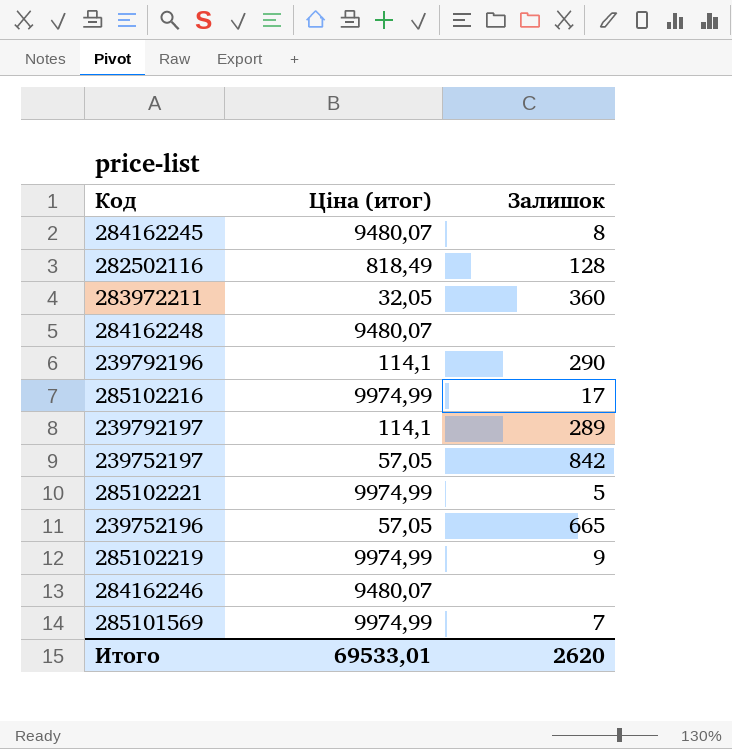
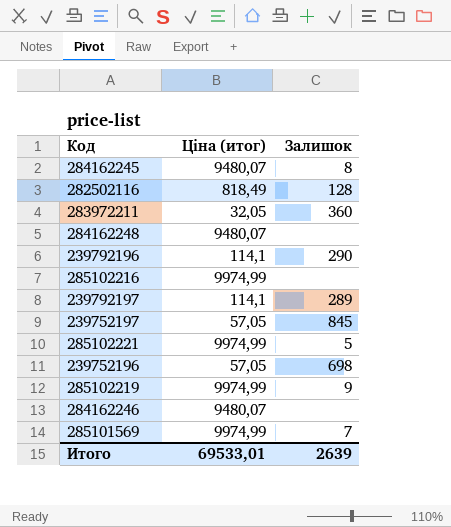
285102216 | Залишок: 17 -> none
239752197 | Залишок: 842 -> 845
239752196 | Залишок: 665 -> 698
Итого | Залишок: 2620 -> 2639

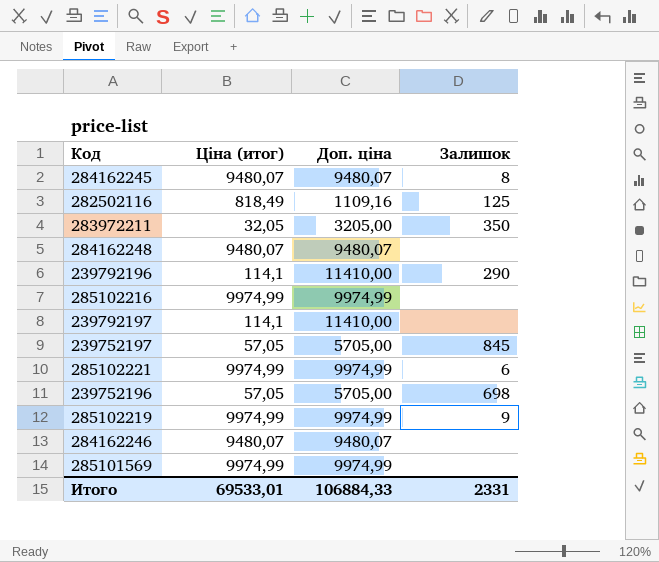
column Доп. ціна | position: none -> 3
282502116 | Залишок: 128 -> 125
283972211 | Залишок: 360 -> 350
239792197 | Залишок: 289 -> none
285102221 | Залишок: 5 -> 6
285101569 | Залишок: 7 -> none
Итого | Залишок: 2639 -> 2331

